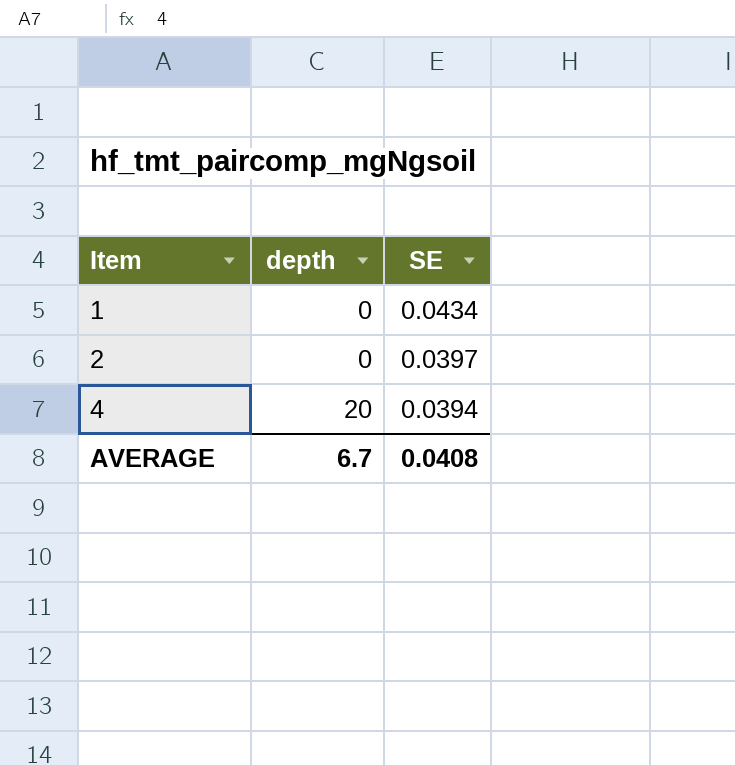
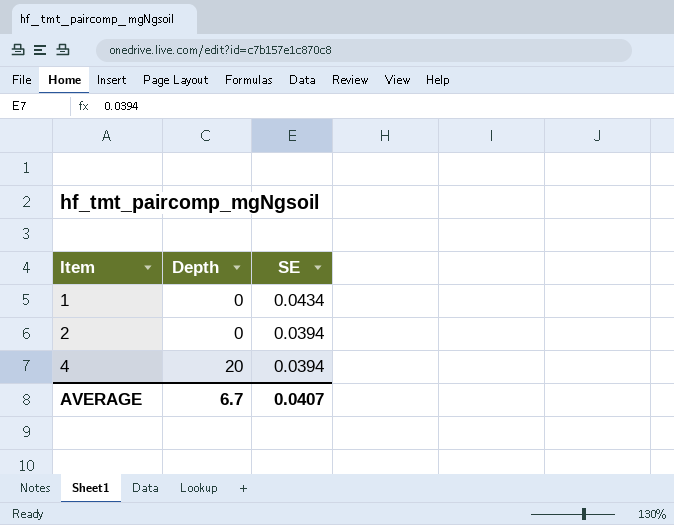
column name: depth -> Depth
2 | SE: 0.0397 -> 0.0394
AVERAGE | SE: 0.0408 -> 0.0407

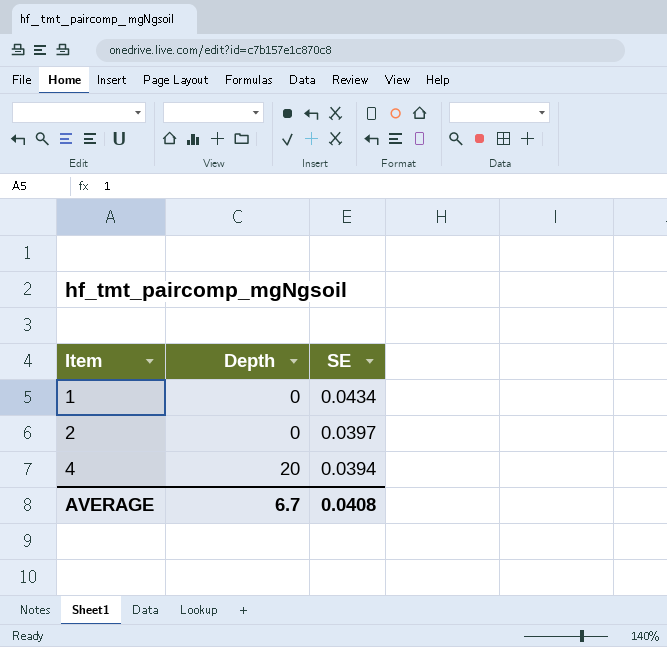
2 | SE: 0.0394 -> 0.0397
AVERAGE | SE: 0.0407 -> 0.0408

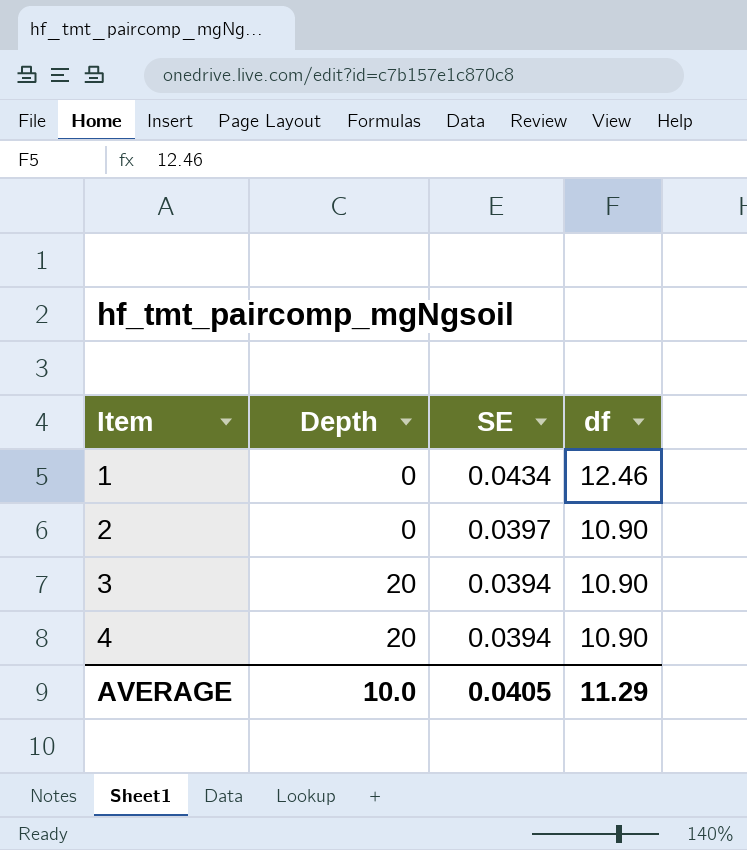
column df | position: none -> 4
row 3: none -> 20 | 0.0394 | 10.90
AVERAGE | Depth: 6.7 -> 10.0
AVERAGE | SE: 0.0408 -> 0.0405

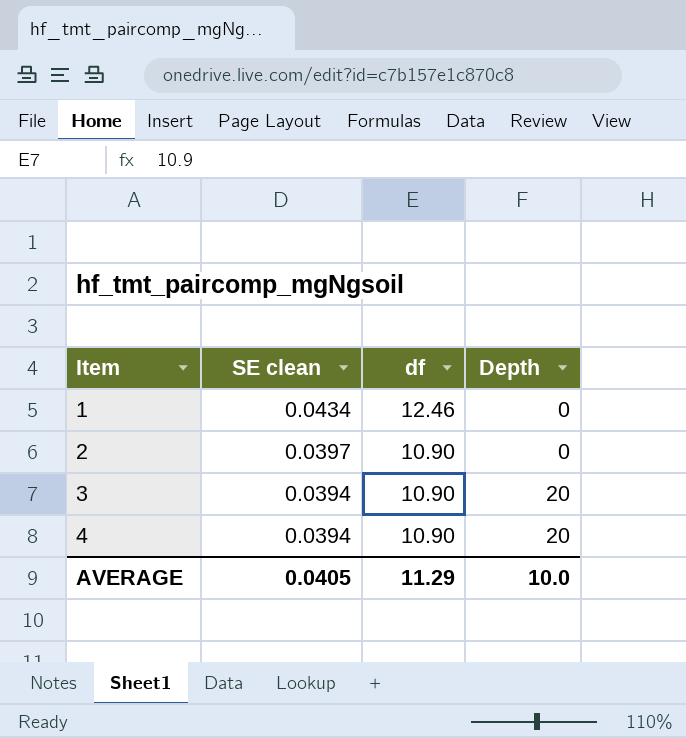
column name: SE -> SE clean
column Depth | position: 2 -> 4

